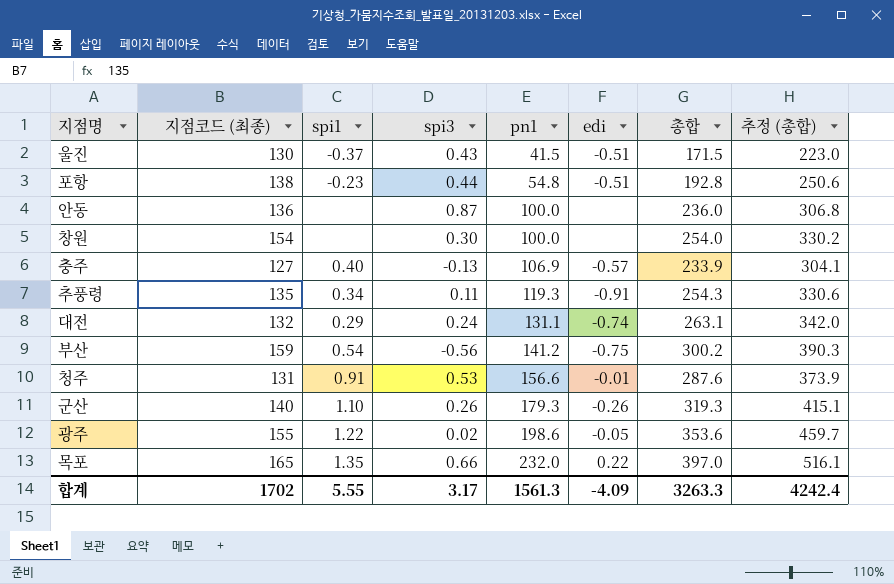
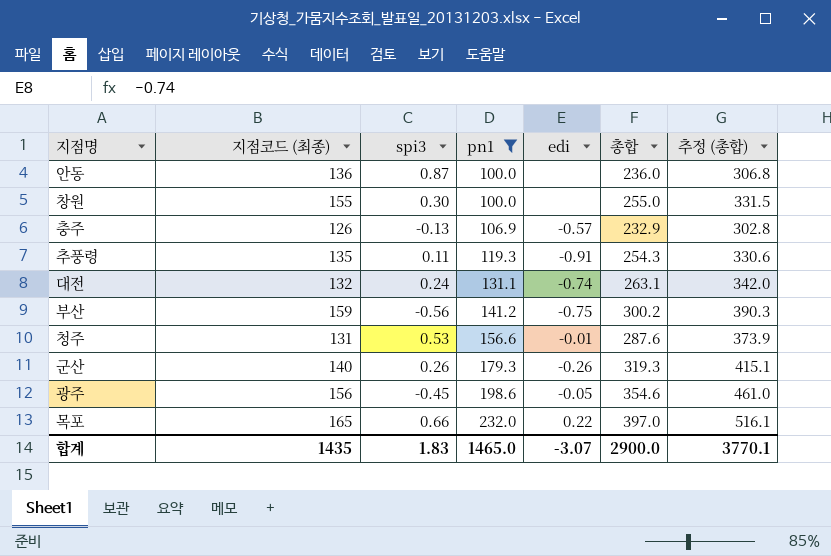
filter: none -> pn1 >= 100.0
column spi1 | position: 3 -> none
창원 | 지점코드 (최종): 154 -> 155
창원 | 총합: 254.0 -> 255.0
창원 | 추정 (총합): 330.2 -> 331.5
충주 | 지점코드 (최종): 127 -> 126
충주 | 총합: 233.9 -> 232.9
충주 | 추정 (총합): 304.1 -> 302.8
광주 | 지점코드 (최종): 155 -> 156
광주 | spi3: 0.02 -> -0.45
광주 | 총합: 353.6 -> 354.6
광주 | 추정 (총합): 459.7 -> 461.0
합계 | 지점코드 (최종): 1702 -> 1435
합계 | spi3: 3.17 -> 1.83
합계 | pn1: 1561.3 -> 1465.0
합계 | edi: -4.09 -> -3.07
합계 | 총합: 3263.3 -> 2900.0
합계 | 추정 (총합): 4242.4 -> 3770.1

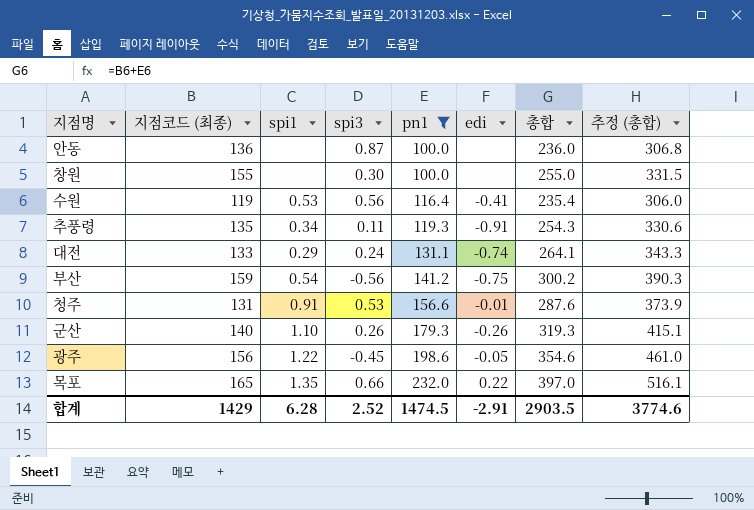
column spi1 | position: none -> 3
row 충주: 126 | -0.13 | 106.9 | -0.57 | 232.9 | 302.8 -> none
row 수원: none -> 119 | 0.53 | 0.56 | 116.4 | -0.41 | 235.4 | 306.0
대전 | 지점코드 (최종): 132 -> 133
대전 | 총합: 263.1 -> 264.1
대전 | 추정 (총합): 342.0 -> 343.3
합계 | 지점코드 (최종): 1435 -> 1429
합계 | spi3: 1.83 -> 2.52
합계 | pn1: 1465.0 -> 1474.5
합계 | edi: -3.07 -> -2.91
합계 | 총합: 2900.0 -> 2903.5
합계 | 추정 (총합): 3770.1 -> 3774.6

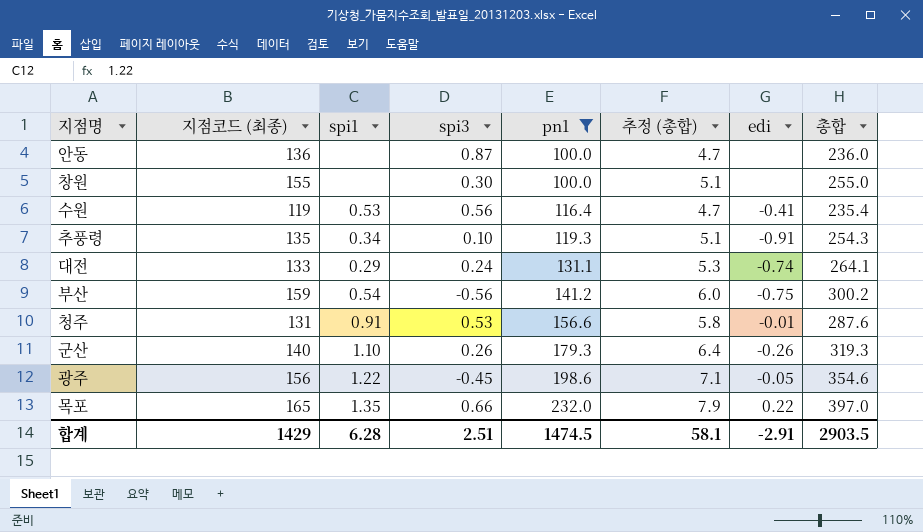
column 추정 (총합) | formula: [총합] * 1.3 -> [총합] * 0.02
column 추정 (총합) | position: 8 -> 6
추풍령 | spi3: 0.11 -> 0.10
합계 | spi3: 2.52 -> 2.51
합계 | 추정 (총합): 3774.6 -> 58.1

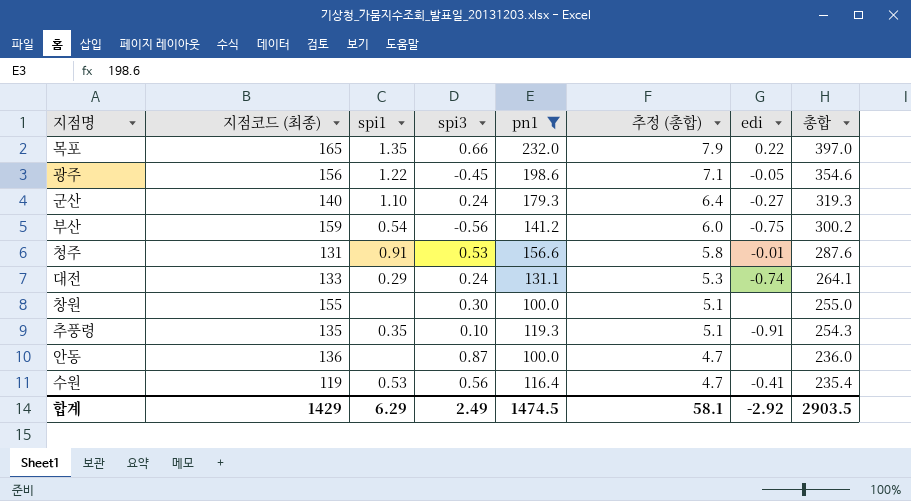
row order: pn1 ascending -> 추정 (총합) descending
군산 | spi3: 0.26 -> 0.24
군산 | edi: -0.26 -> -0.27
추풍령 | spi1: 0.34 -> 0.35
합계 | spi1: 6.28 -> 6.29
합계 | spi3: 2.51 -> 2.49
합계 | edi: -2.91 -> -2.92

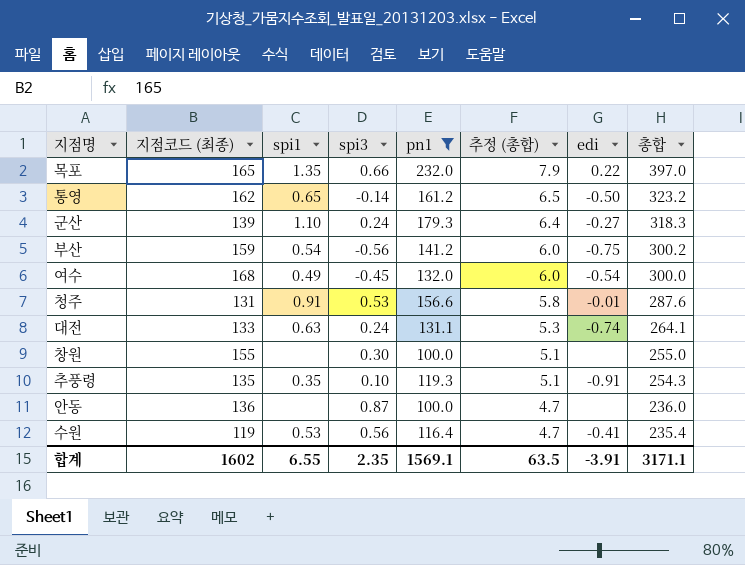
row 광주: 156 | 1.22 | -0.45 | 198.6 | 7.1 | -0.05 | 354.6 -> none
row 통영: none -> 162 | 0.65 | -0.14 | 161.2 | 6.5 | -0.50 | 323.2
군산 | 지점코드 (최종): 140 -> 139
군산 | 총합: 319.3 -> 318.3
row 여수: none -> 168 | 0.49 | -0.45 | 132.0 | 6.0 | -0.54 | 300.0
대전 | spi1: 0.29 -> 0.63
합계 | 지점코드 (최종): 1429 -> 1602
합계 | spi1: 6.29 -> 6.55
합계 | spi3: 2.49 -> 2.35
합계 | pn1: 1474.5 -> 1569.1
합계 | 추정 (총합): 58.1 -> 63.5
합계 | edi: -2.92 -> -3.91
합계 | 총합: 2903.5 -> 3171.1

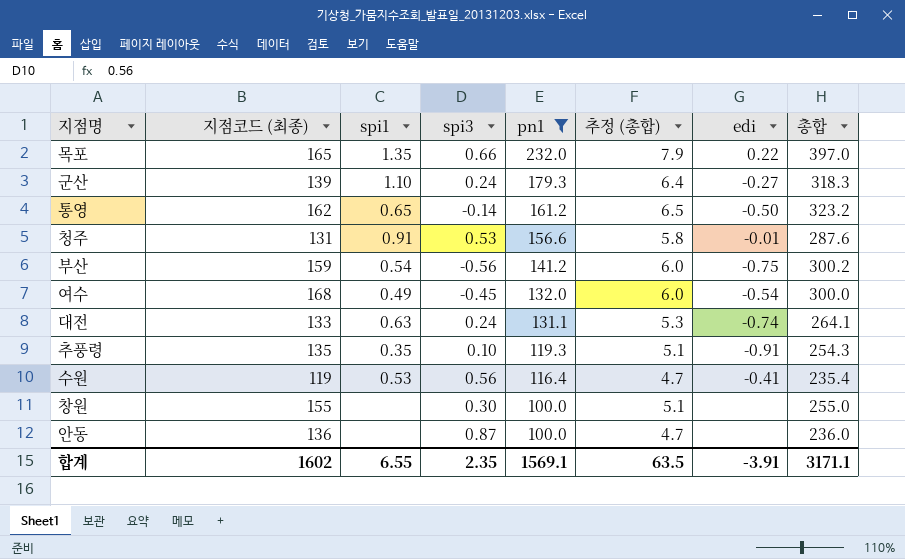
row order: 추정 (총합) descending -> pn1 descending

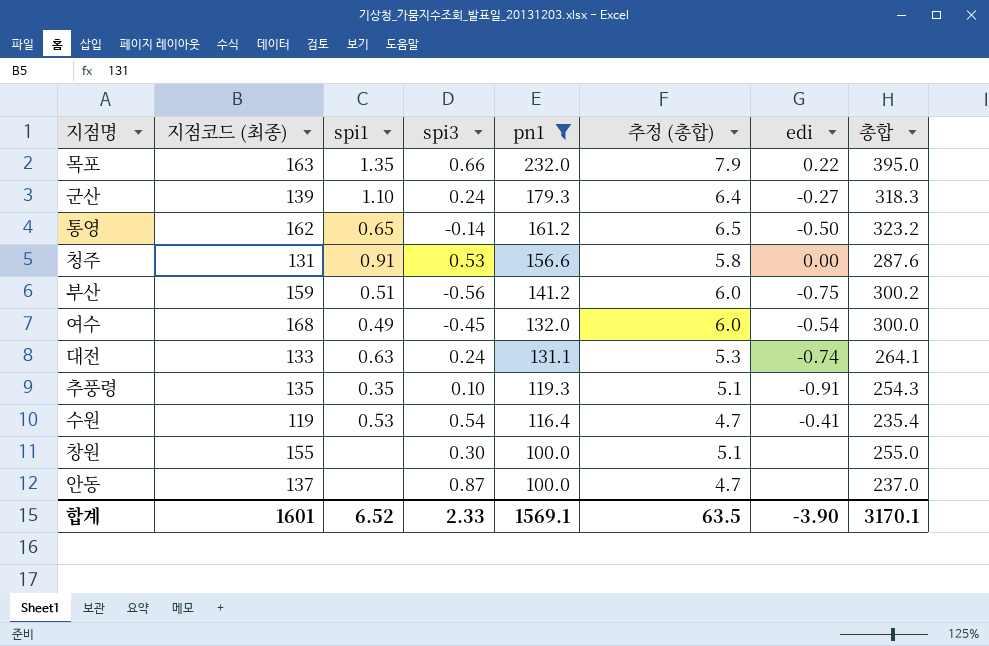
목포 | 지점코드 (최종): 165 -> 163
목포 | 총합: 397.0 -> 395.0
청주 | edi: -0.01 -> 0.00
부산 | spi1: 0.54 -> 0.51
수원 | spi3: 0.56 -> 0.54
안동 | 지점코드 (최종): 136 -> 137
안동 | 총합: 236.0 -> 237.0
합계 | 지점코드 (최종): 1602 -> 1601
합계 | spi1: 6.55 -> 6.52
합계 | spi3: 2.35 -> 2.33
합계 | edi: -3.91 -> -3.90
합계 | 총합: 3171.1 -> 3170.1

